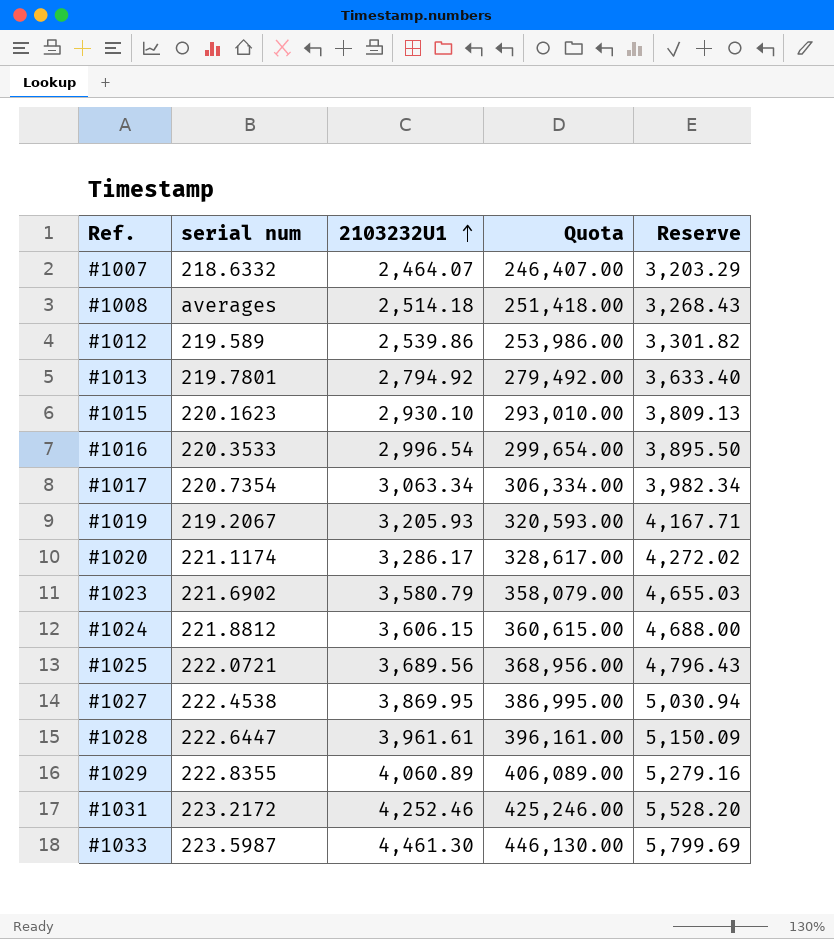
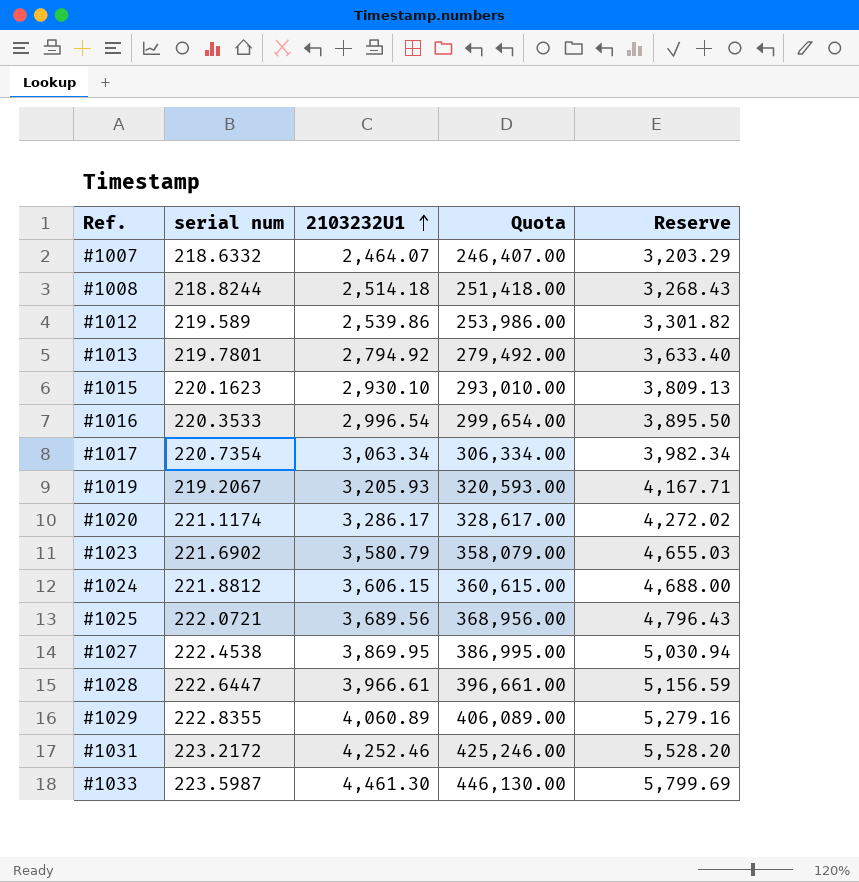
#1008 | serial num: averages -> 218.8244
#1028 | 2103232U1: 3,961.61 -> 3,966.61
#1028 | Quota: 396,161.00 -> 396,661.00
#1028 | Reserve: 5,150.09 -> 5,156.59

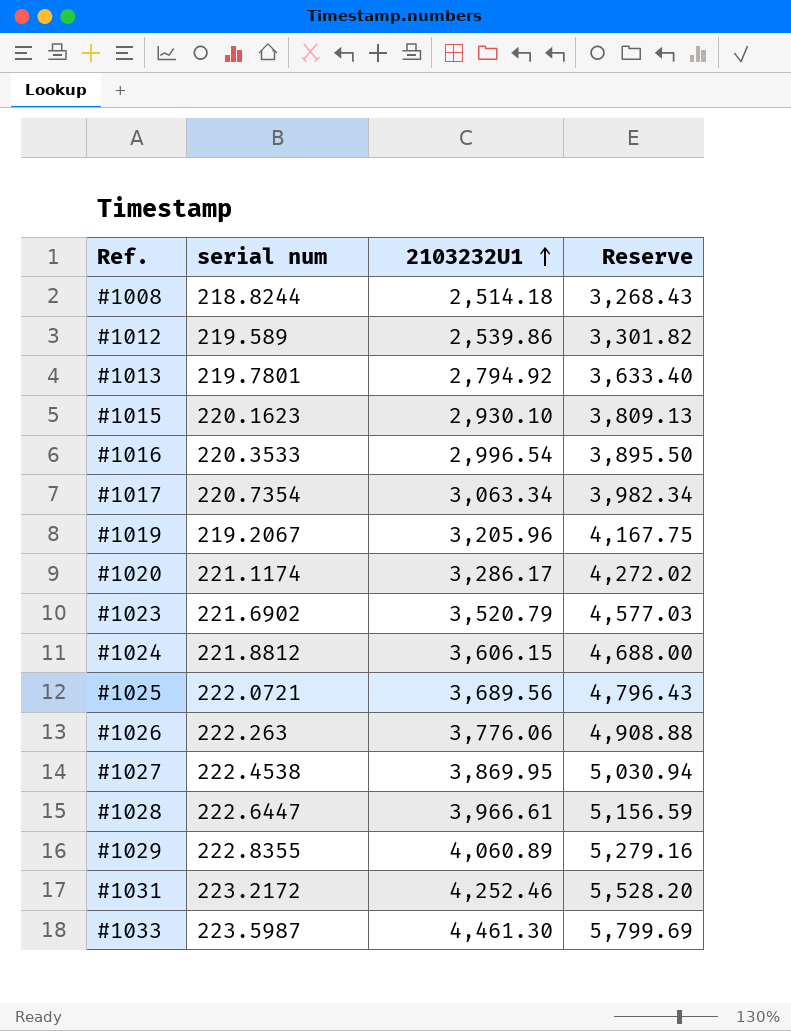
column Quota | formula: [2103232U1] * 100 -> none
row #1007: 218.6332 | 2,464.07 | 246,407.00 | 3,203.29 -> none
#1019 | 2103232U1: 3,205.93 -> 3,205.96
#1019 | Reserve: 4,167.71 -> 4,167.75
#1023 | 2103232U1: 3,580.79 -> 3,520.79
#1023 | Reserve: 4,655.03 -> 4,577.03
row #1026: none -> 222.263 | 3,776.06 | 4,908.88

